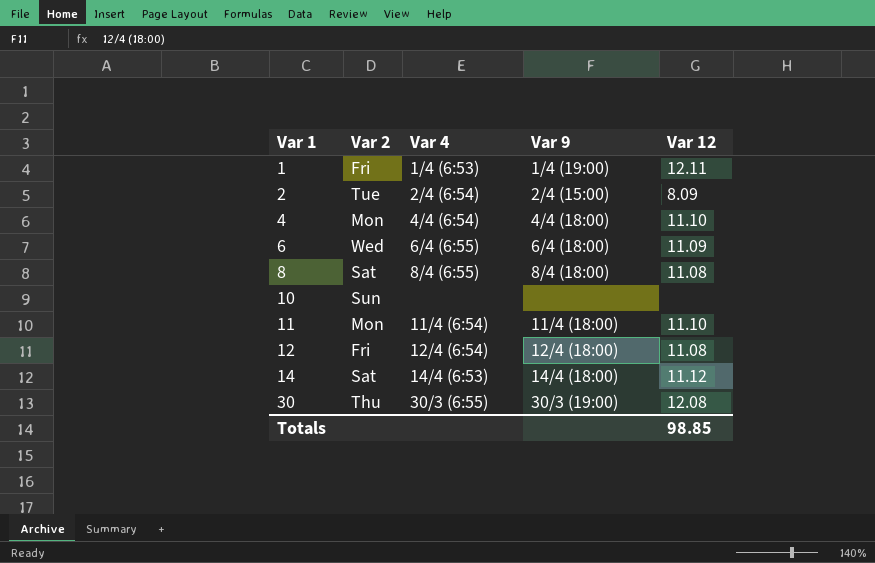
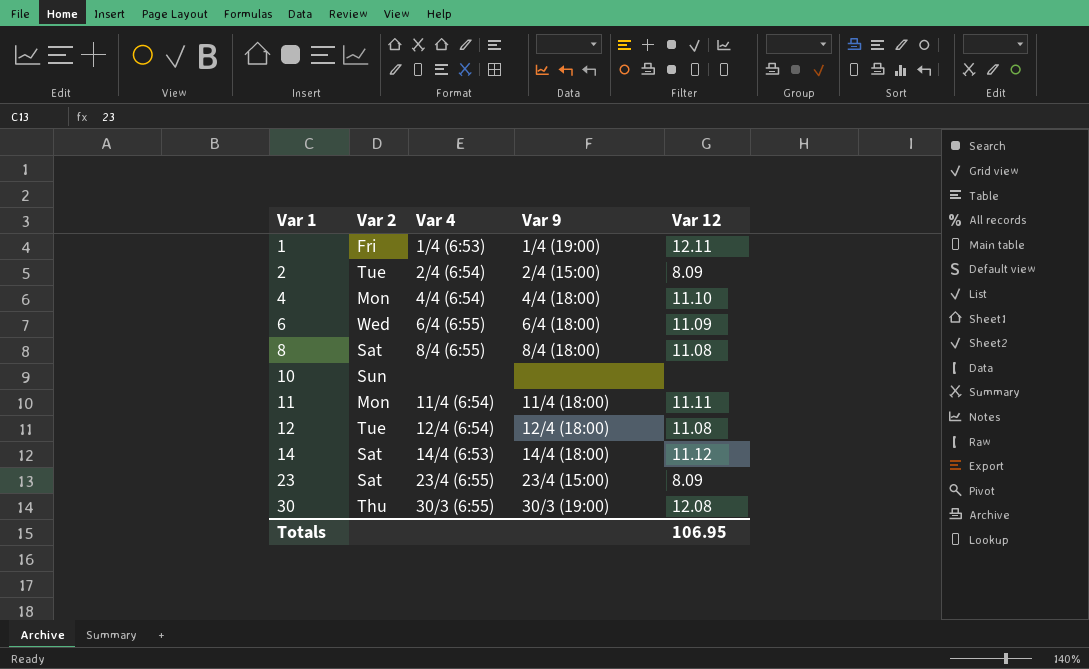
11 | Var 12: 11.10 -> 11.11
12 | Var 2: Fri -> Tue
row 23: none -> Sat | 23/4 (6:55) | 23/4 (15:00) | 8.09
Totals | Var 12: 98.85 -> 106.95

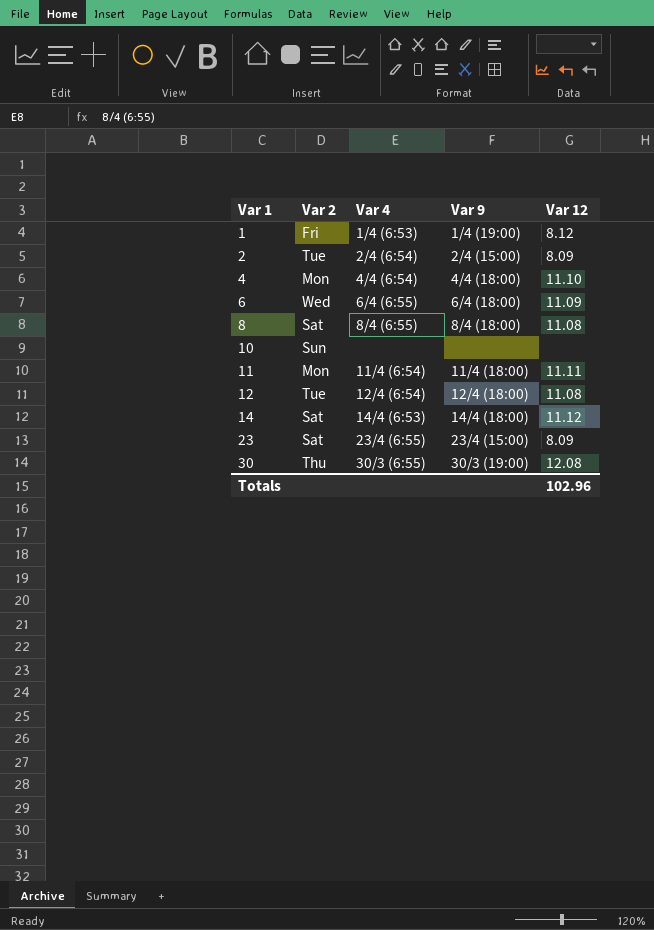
1 | Var 12: 12.11 -> 8.12
Totals | Var 12: 106.95 -> 102.96

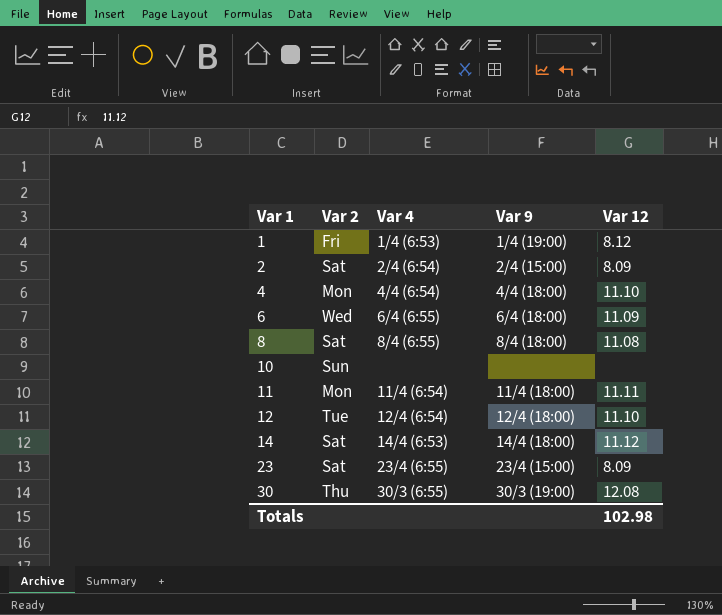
2 | Var 2: Tue -> Sat
12 | Var 12: 11.08 -> 11.10
Totals | Var 12: 102.96 -> 102.98

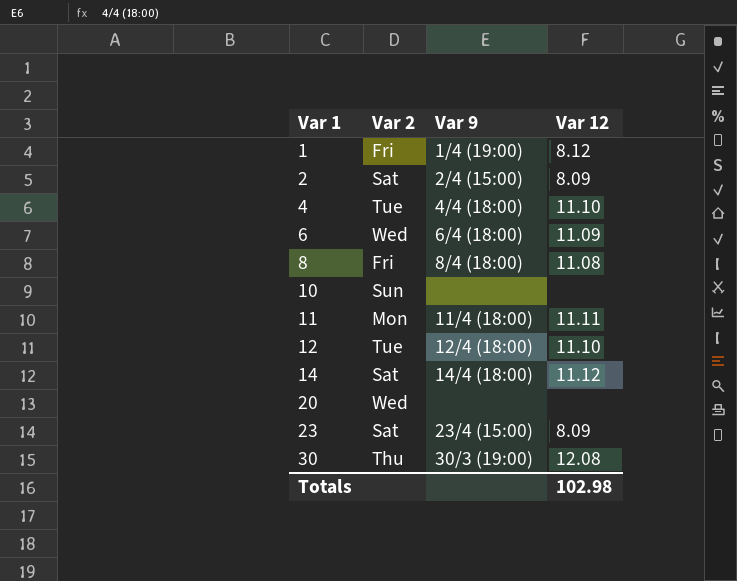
column Var 4 | position: 3 -> none
4 | Var 2: Mon -> Tue
8 | Var 2: Sat -> Fri
row 20: none -> Wed | none | none

